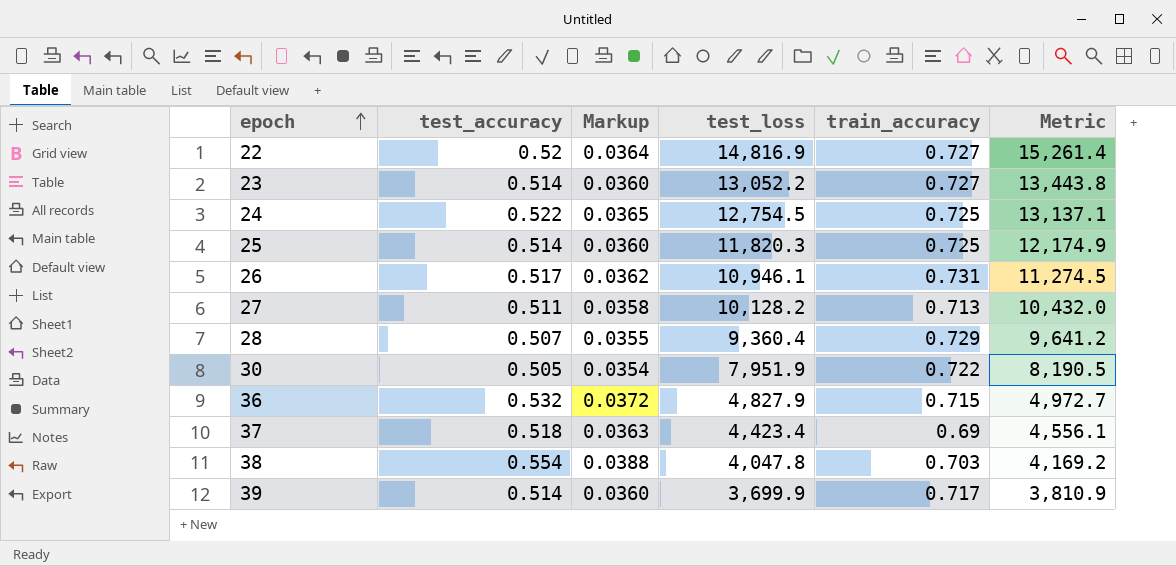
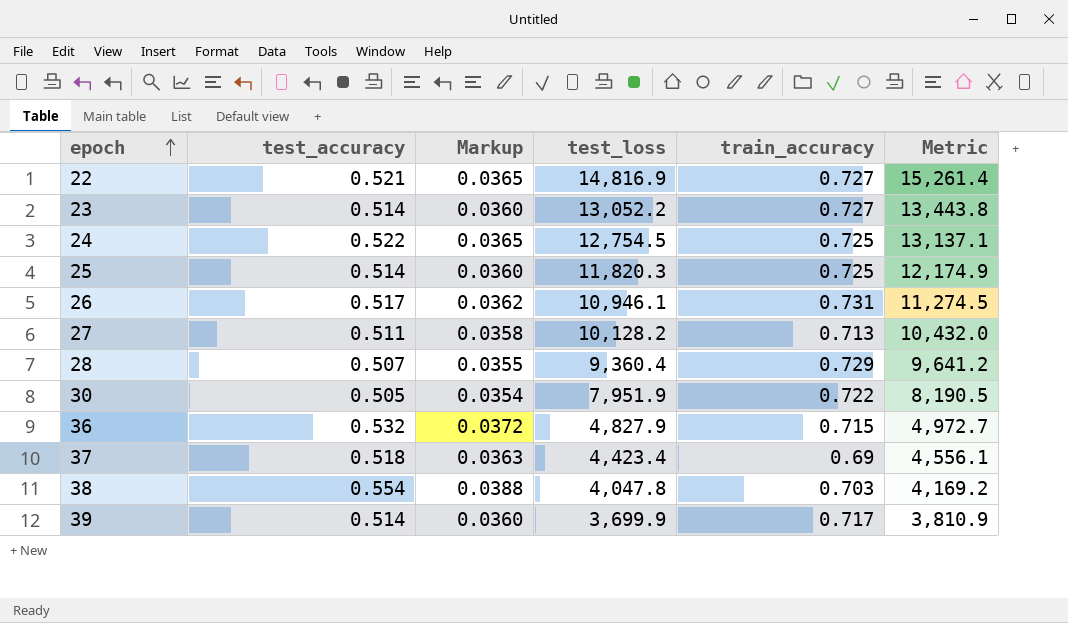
22 | test_accuracy: 0.52 -> 0.521
22 | Markup: 0.0364 -> 0.0365

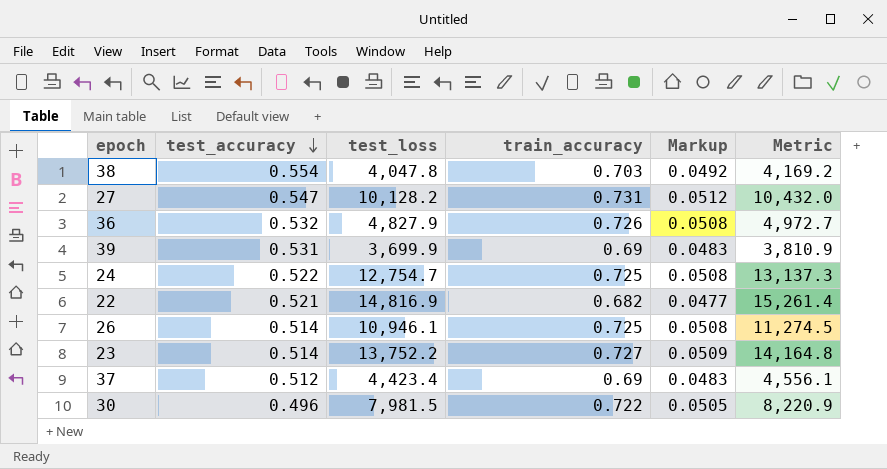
row order: epoch ascending -> test_accuracy descending
column Markup | formula: [test_accuracy] * 0.07 -> [train_accuracy] * 0.07
column Markup | position: 3 -> 5
row 25: 0.514 | 0.0360 | 11,820.3 | 0.725 | 12,174.9 -> none
row 28: 0.507 | 0.0355 | 9,360.4 | 0.729 | 9,641.2 -> none
27 | test_accuracy: 0.511 -> 0.547
27 | train_accuracy: 0.713 -> 0.731
36 | train_accuracy: 0.715 -> 0.726
39 | test_accuracy: 0.514 -> 0.531
39 | train_accuracy: 0.717 -> 0.69
24 | test_loss: 12,754.5 -> 12,754.7
24 | Metric: 13,137.1 -> 13,137.3
22 | train_accuracy: 0.727 -> 0.682
26 | test_accuracy: 0.517 -> 0.514
26 | train_accuracy: 0.731 -> 0.725
23 | test_loss: 13,052.2 -> 13,752.2
23 | Metric: 13,443.8 -> 14,164.8
37 | test_accuracy: 0.518 -> 0.512
30 | test_accuracy: 0.505 -> 0.496
30 | test_loss: 7,951.9 -> 7,981.5
30 | Metric: 8,190.5 -> 8,220.9

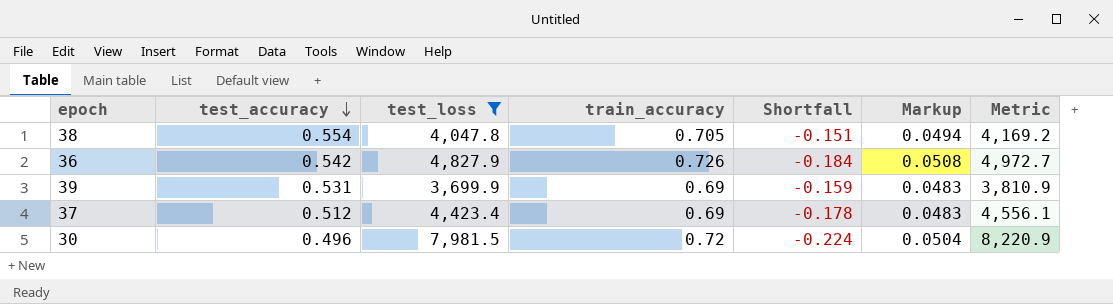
filter: none -> test_loss <= 7,981.5
column Shortfall | formula: none -> [test_accuracy] - [train_accuracy]
38 | train_accuracy: 0.703 -> 0.705
38 | Markup: 0.0492 -> 0.0494
36 | test_accuracy: 0.532 -> 0.542
30 | train_accuracy: 0.722 -> 0.72
30 | Markup: 0.0505 -> 0.0504

